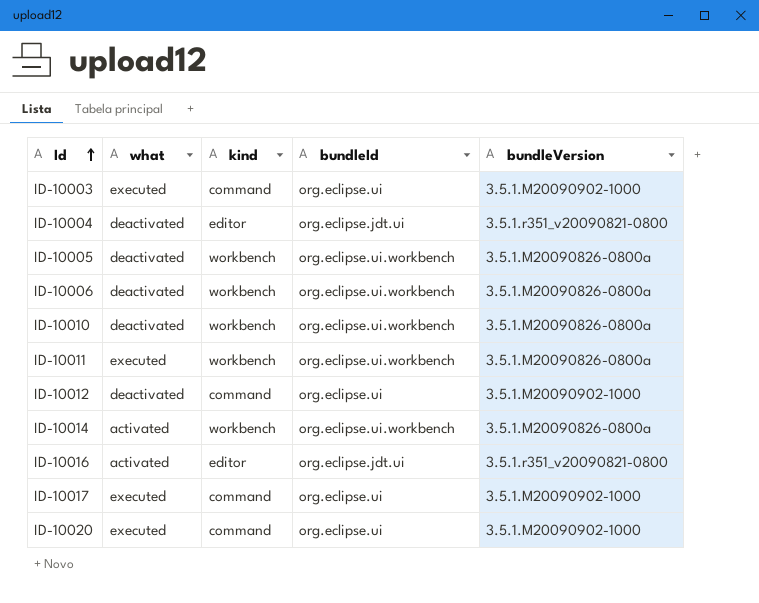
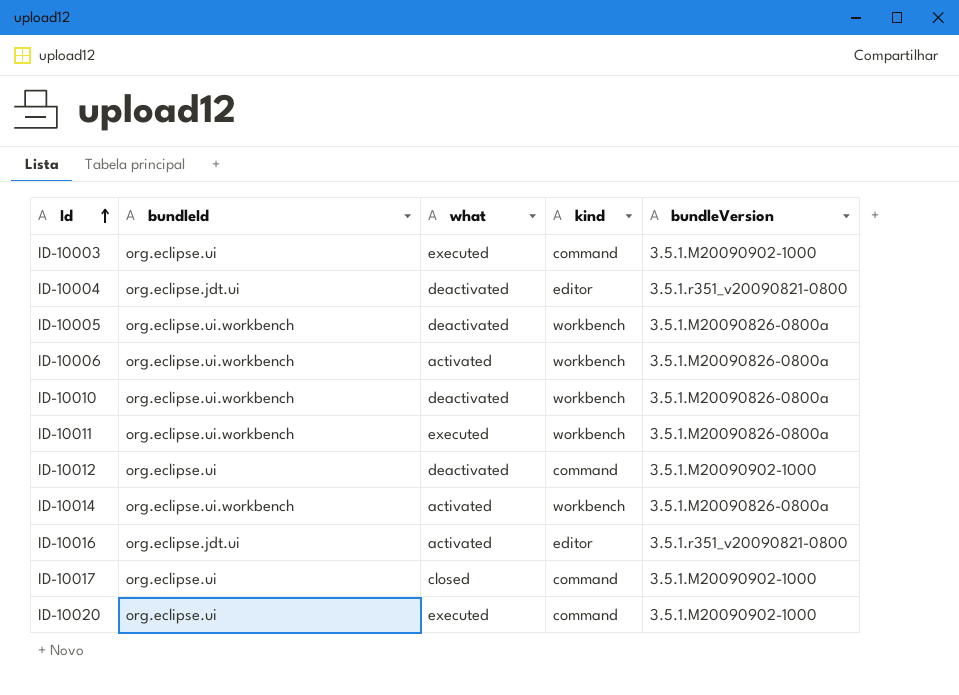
column bundleId | position: 4 -> 2
ID-10006 | what: deactivated -> activated
ID-10017 | what: executed -> closed

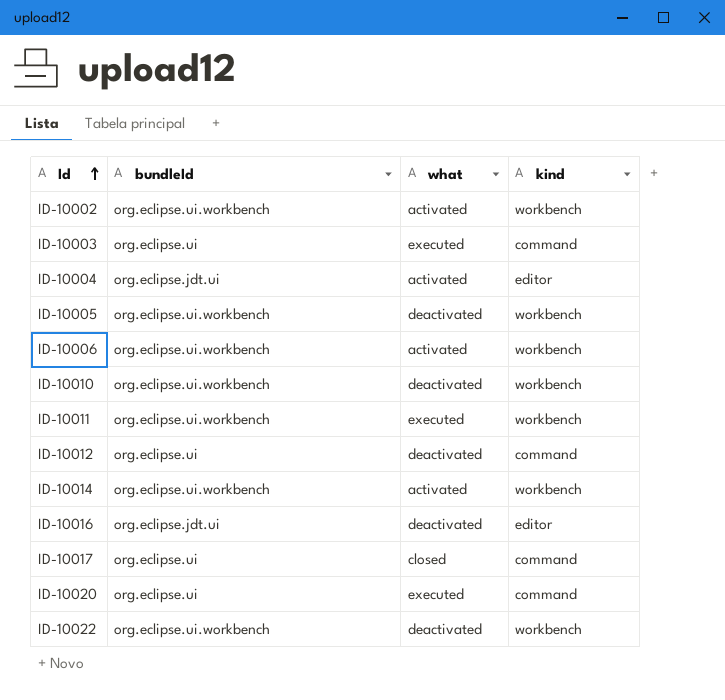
column bundleVersion | position: 5 -> none
row ID-10002: none -> org.eclipse.ui.workbench | activated | workbench
ID-10004 | what: deactivated -> activated
ID-10016 | what: activated -> deactivated
row ID-10022: none -> org.eclipse.ui.workbench | deactivated | workbench

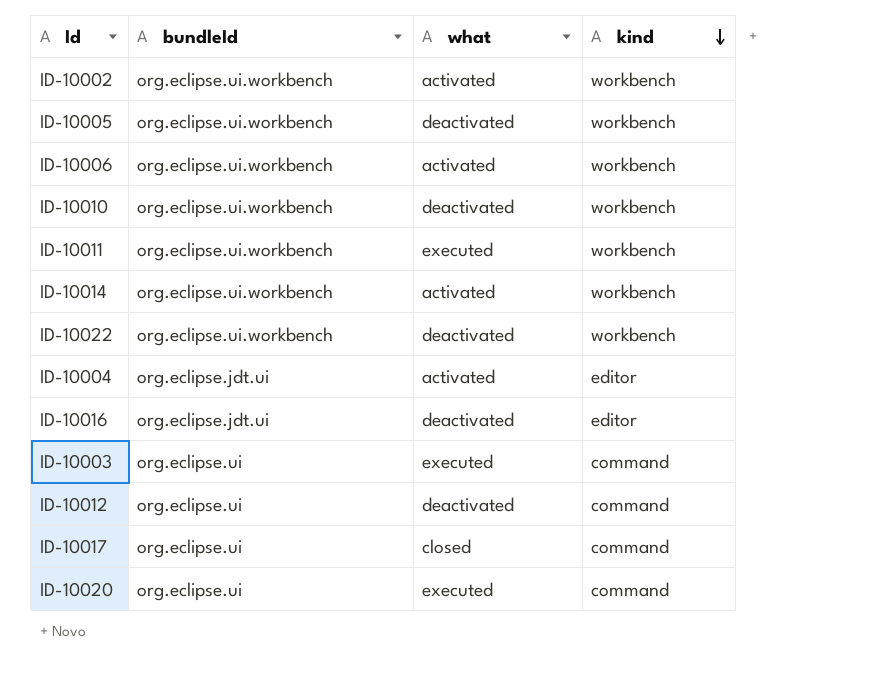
row order: Id ascending -> kind descending

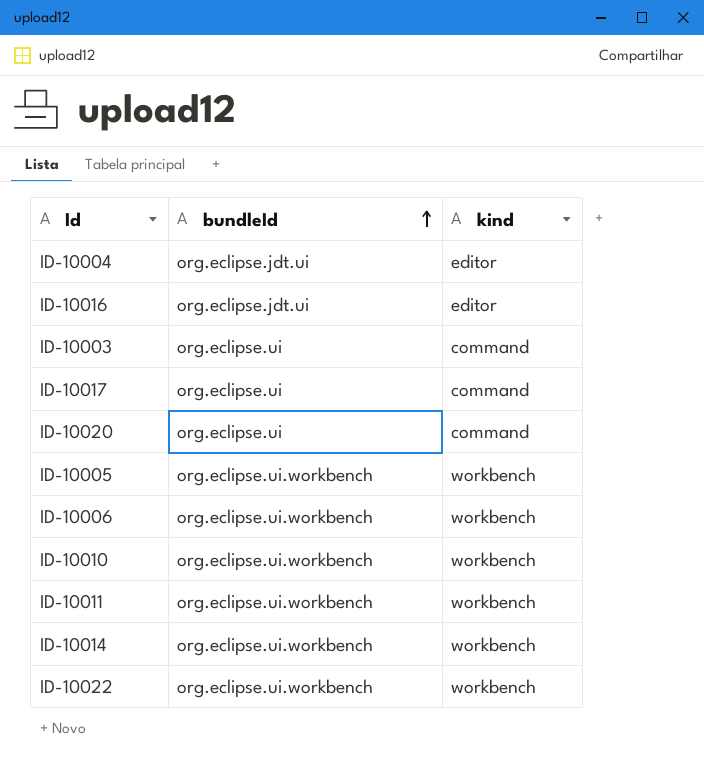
row order: kind descending -> bundleId ascending
column what | position: 3 -> none
row ID-10002: org.eclipse.ui.workbench | activated | workbench -> none
row ID-10012: org.eclipse.ui | deactivated | command -> none

